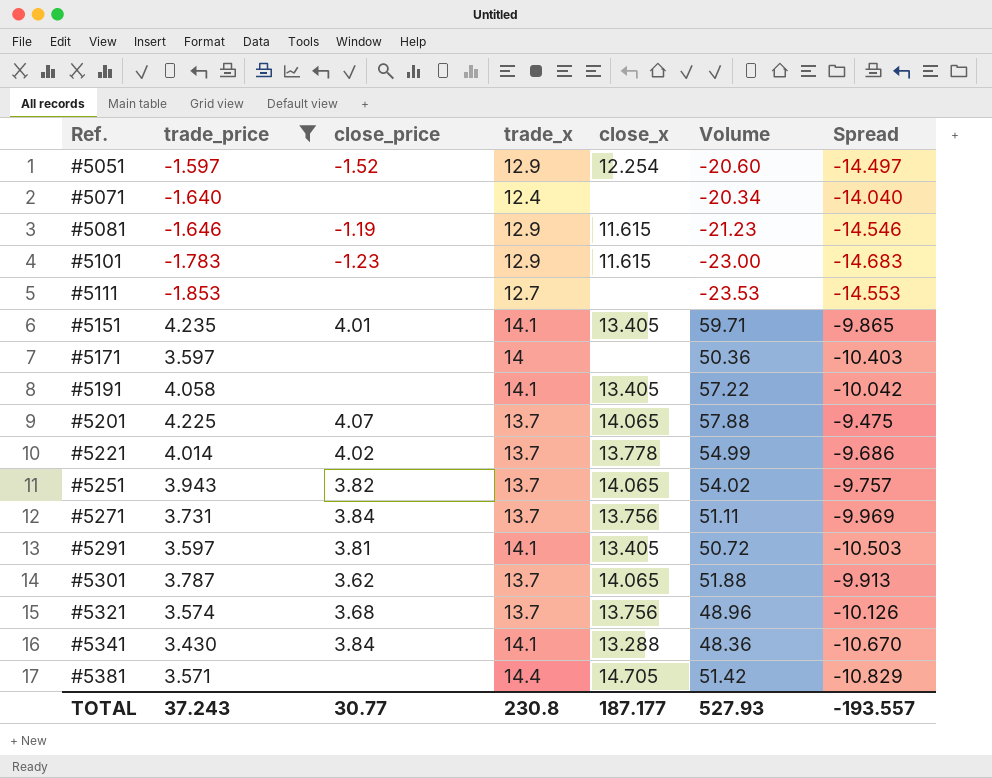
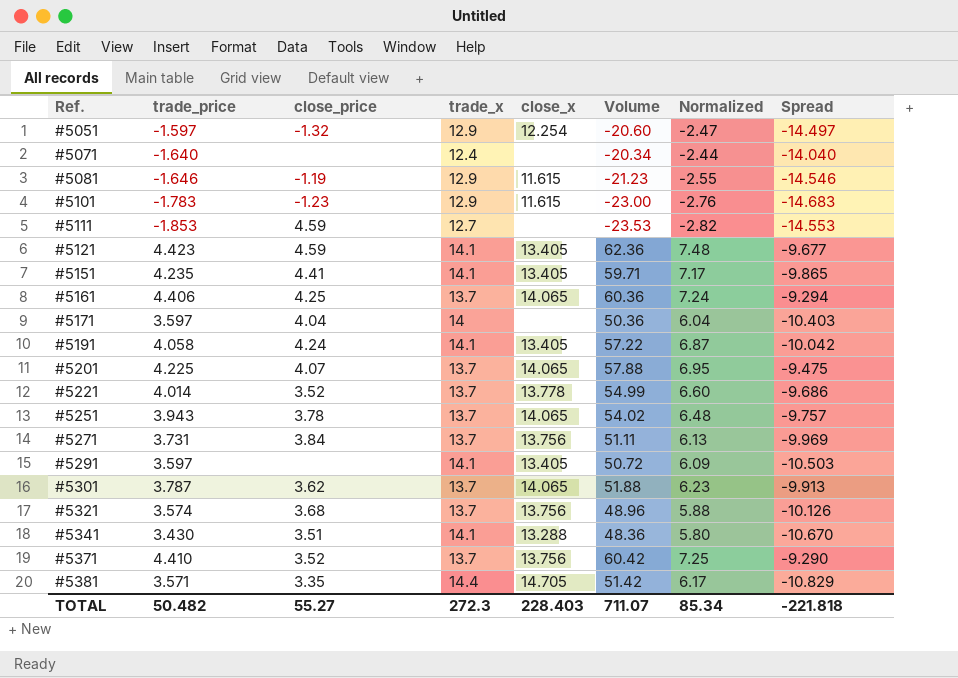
filter: trade_price <= 4.235 -> none
column Normalized | formula: none -> [Volume] * 0.12
#5051 | close_price: -1.52 -> -1.32
#5111 | close_price: none -> 4.59
#5151 | close_price: 4.01 -> 4.41
#5171 | close_price: none -> 4.04
#5191 | close_price: none -> 4.24
#5221 | close_price: 4.02 -> 3.52
#5251 | close_price: 3.82 -> 3.78
#5291 | close_price: 3.81 -> none
#5341 | close_price: 3.84 -> 3.51
#5381 | close_price: none -> 3.35
TOTAL | trade_price: 37.243 -> 50.482
TOTAL | close_price: 30.77 -> 55.27
TOTAL | trade_x: 230.8 -> 272.3
TOTAL | close_x: 187.177 -> 228.403
TOTAL | Volume: 527.93 -> 711.07
TOTAL | Spread: -193.557 -> -221.818

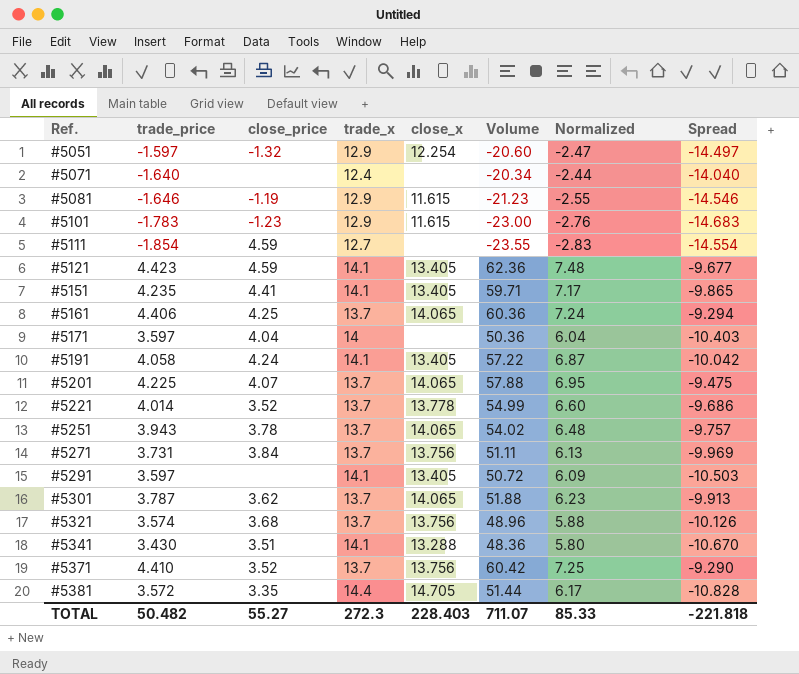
#5111 | trade_price: -1.853 -> -1.854
#5111 | Volume: -23.53 -> -23.55
#5111 | Normalized: -2.82 -> -2.83
#5111 | Spread: -14.553 -> -14.554
#5381 | trade_price: 3.571 -> 3.572
#5381 | Volume: 51.42 -> 51.44
#5381 | Spread: -10.829 -> -10.828
TOTAL | Normalized: 85.34 -> 85.33

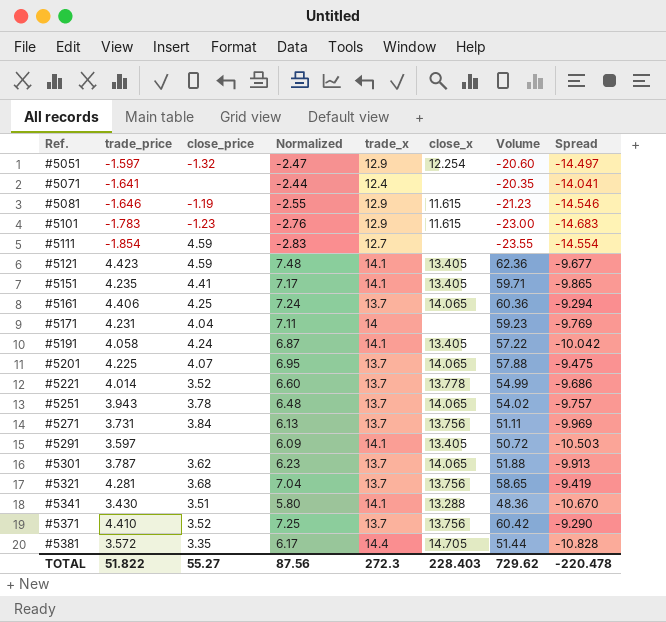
column Normalized | position: 7 -> 4
#5071 | trade_price: -1.640 -> -1.641
#5071 | Volume: -20.34 -> -20.35
#5071 | Spread: -14.040 -> -14.041
#5171 | trade_price: 3.597 -> 4.231
#5171 | Normalized: 6.04 -> 7.11
#5171 | Volume: 50.36 -> 59.23
#5171 | Spread: -10.403 -> -9.769
#5321 | trade_price: 3.574 -> 4.281
#5321 | Normalized: 5.88 -> 7.04
#5321 | Volume: 48.96 -> 58.65
#5321 | Spread: -10.126 -> -9.419
TOTAL | trade_price: 50.482 -> 51.822
TOTAL | Normalized: 85.33 -> 87.56
TOTAL | Volume: 711.07 -> 729.62
TOTAL | Spread: -221.818 -> -220.478

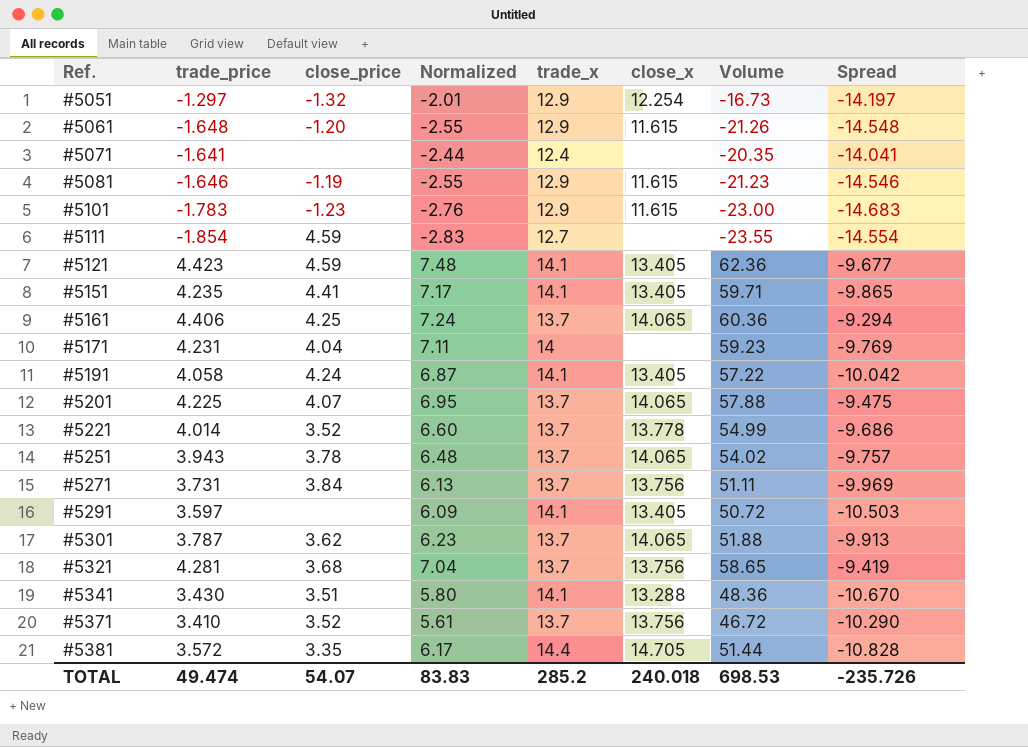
#5051 | trade_price: -1.597 -> -1.297
#5051 | Normalized: -2.47 -> -2.01
#5051 | Volume: -20.60 -> -16.73
#5051 | Spread: -14.497 -> -14.197
row #5061: none -> -1.648 | -1.20 | -2.55 | 12.9 | 11.615 | -21.26 | -14.548
#5371 | trade_price: 4.410 -> 3.410
#5371 | Normalized: 7.25 -> 5.61
#5371 | Volume: 60.42 -> 46.72
#5371 | Spread: -9.290 -> -10.290
TOTAL | trade_price: 51.822 -> 49.474
TOTAL | close_price: 55.27 -> 54.07
TOTAL | Normalized: 87.56 -> 83.83
TOTAL | trade_x: 272.3 -> 285.2
TOTAL | close_x: 228.403 -> 240.018
TOTAL | Volume: 729.62 -> 698.53
TOTAL | Spread: -220.478 -> -235.726

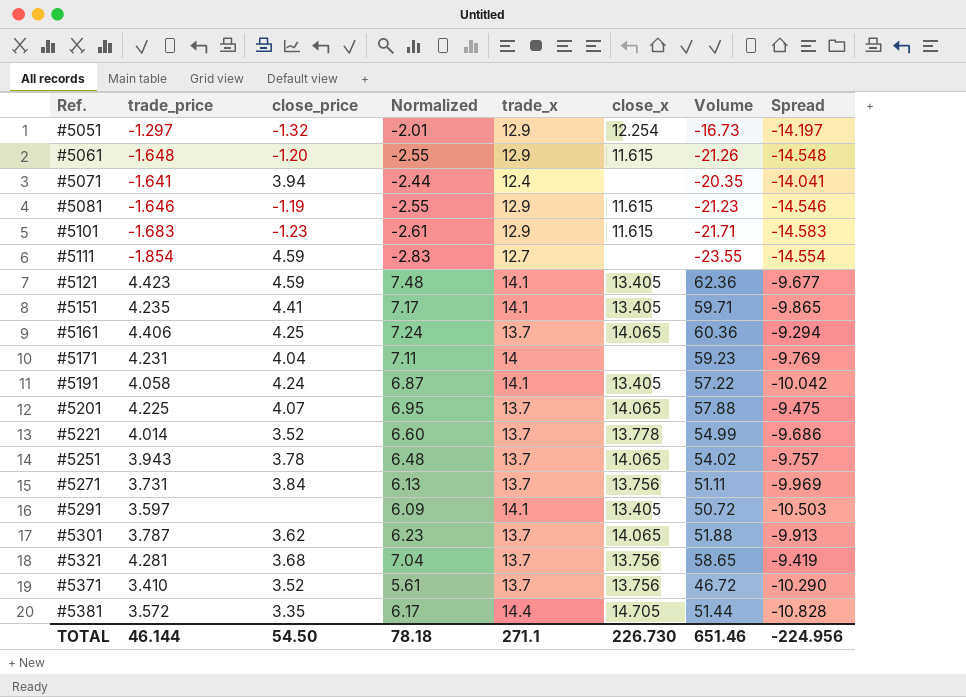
row #5341: 3.430 | 3.51 | 5.80 | 14.1 | 13.288 | 48.36 | -10.670 -> none
#5071 | close_price: none -> 3.94
#5101 | trade_price: -1.783 -> -1.683
#5101 | Normalized: -2.76 -> -2.61
#5101 | Volume: -23.00 -> -21.71
#5101 | Spread: -14.683 -> -14.583
TOTAL | trade_price: 49.474 -> 46.144
TOTAL | close_price: 54.07 -> 54.50
TOTAL | Normalized: 83.83 -> 78.18
TOTAL | trade_x: 285.2 -> 271.1
TOTAL | close_x: 240.018 -> 226.730
TOTAL | Volume: 698.53 -> 651.46
TOTAL | Spread: -235.726 -> -224.956

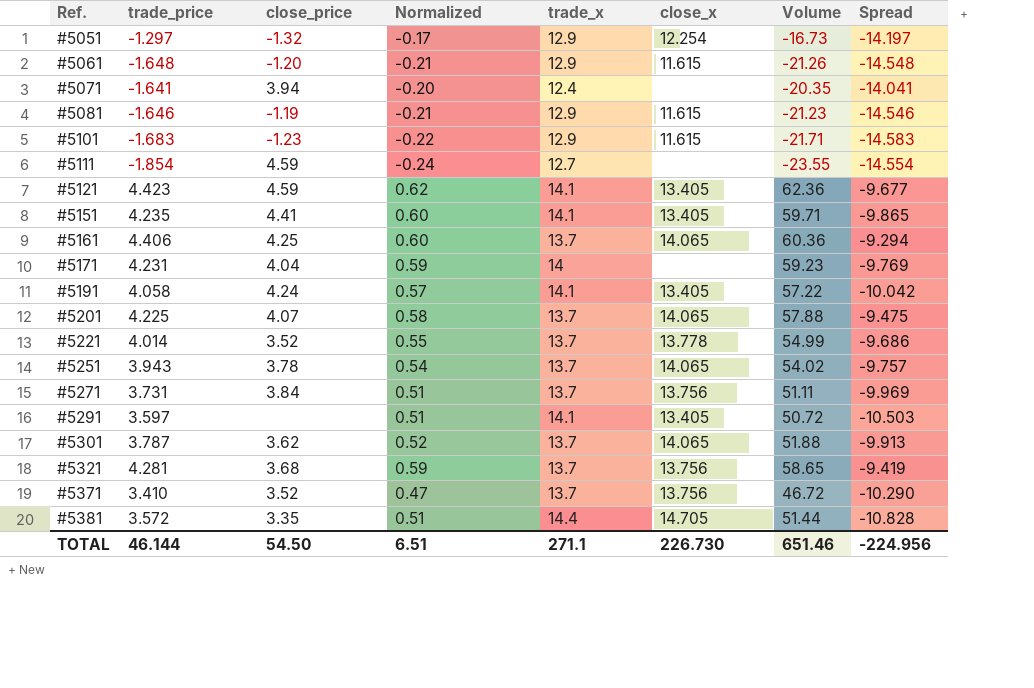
column Normalized | formula: [Volume] * 0.12 -> [Volume] * 0.01
TOTAL | Normalized: 78.18 -> 6.51

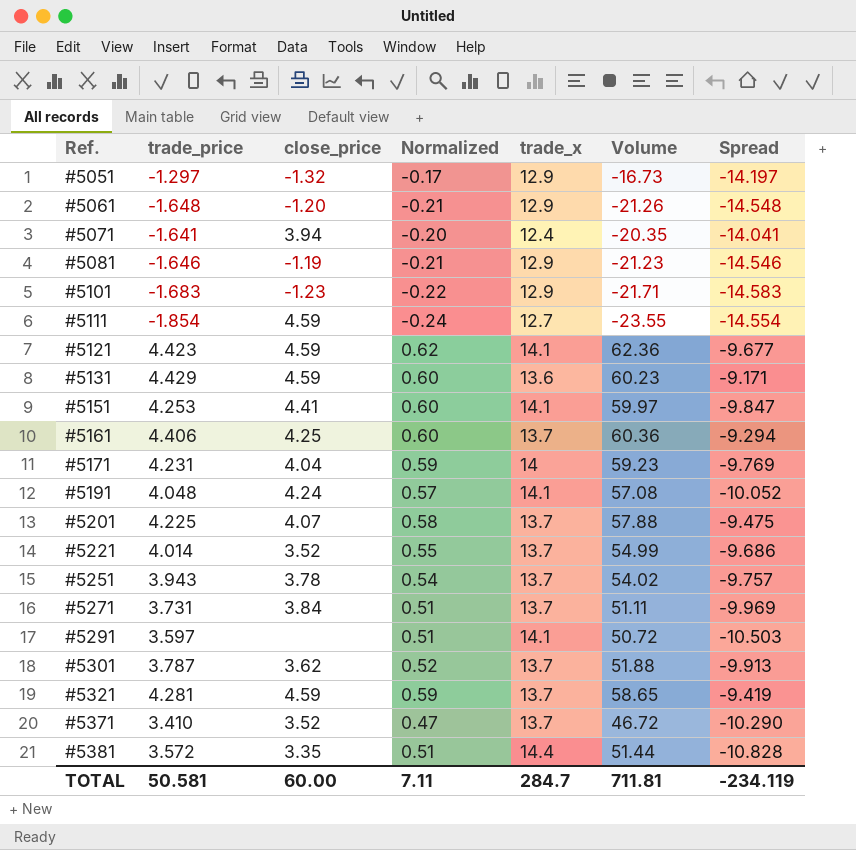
column close_x | position: 6 -> none
row #5131: none -> 4.429 | 4.59 | 0.60 | 13.6 | 60.23 | -9.171
#5151 | trade_price: 4.235 -> 4.253
#5151 | Volume: 59.71 -> 59.97
#5151 | Spread: -9.865 -> -9.847
#5191 | trade_price: 4.058 -> 4.048
#5191 | Volume: 57.22 -> 57.08
#5191 | Spread: -10.042 -> -10.052
#5321 | close_price: 3.68 -> 4.59
TOTAL | trade_price: 46.144 -> 50.581
TOTAL | close_price: 54.50 -> 60.00
TOTAL | Normalized: 6.51 -> 7.11
TOTAL | trade_x: 271.1 -> 284.7
TOTAL | Volume: 651.46 -> 711.81
TOTAL | Spread: -224.956 -> -234.119

